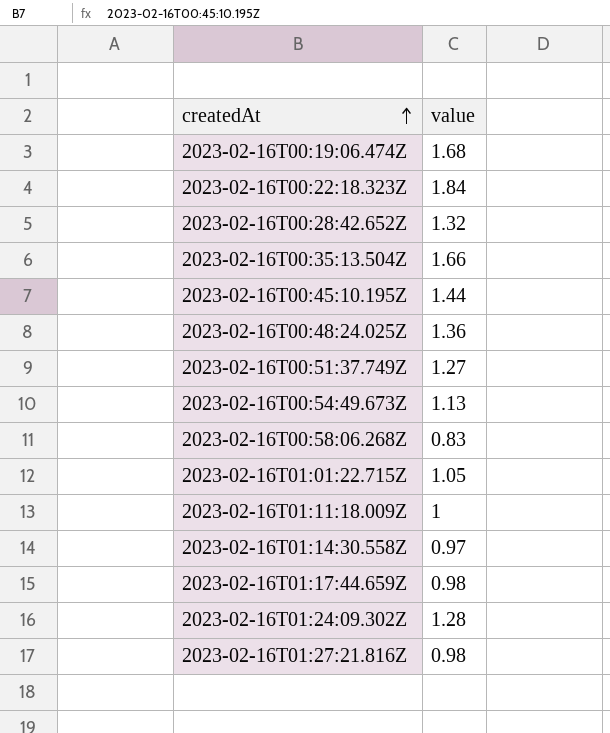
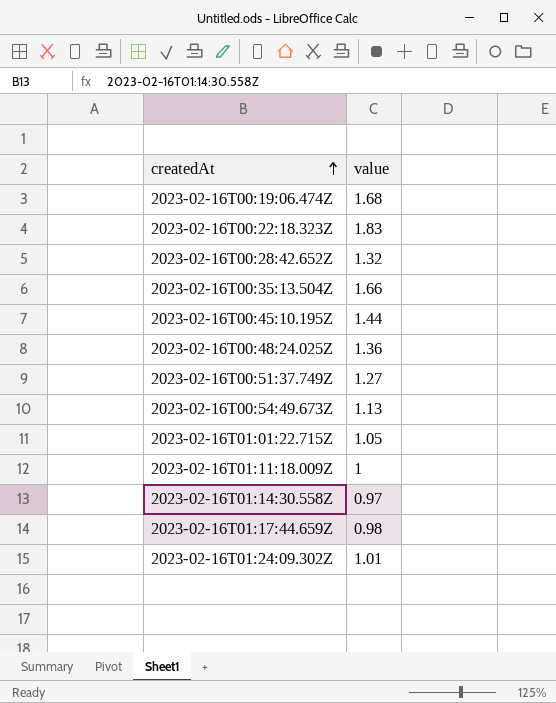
row 2023-02-16T00:58:06.268Z: 0.83 -> none
row 2023-02-16T01:27:21.816Z: 0.98 -> none
2023-02-16T00:22:18.323Z | value: 1.84 -> 1.83
2023-02-16T01:24:09.302Z | value: 1.28 -> 1.01

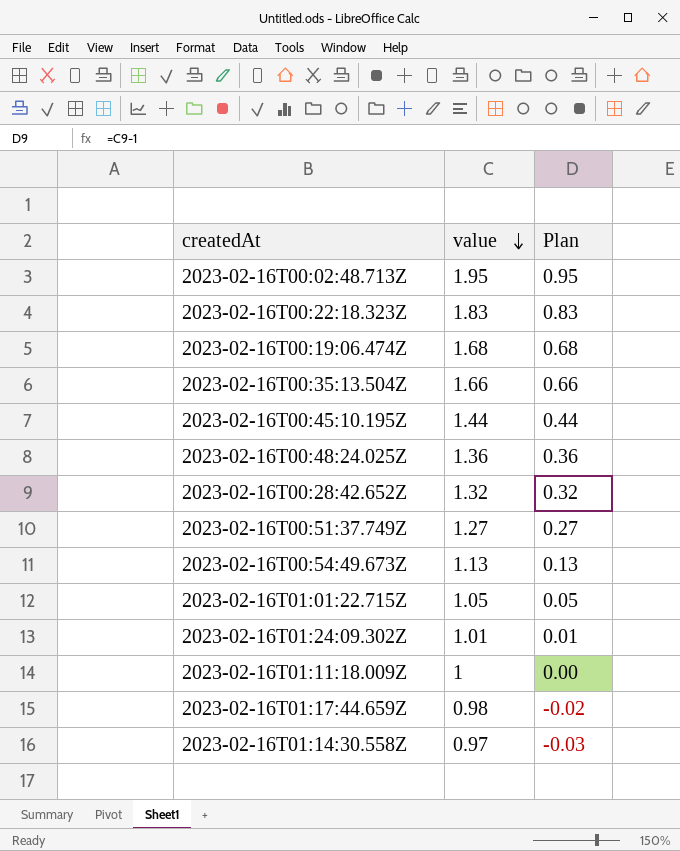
row order: createdAt ascending -> value descending
column Plan | formula: none -> [value] - 1
row 2023-02-16T00:02:48.713Z: none -> 1.95 | 0.95

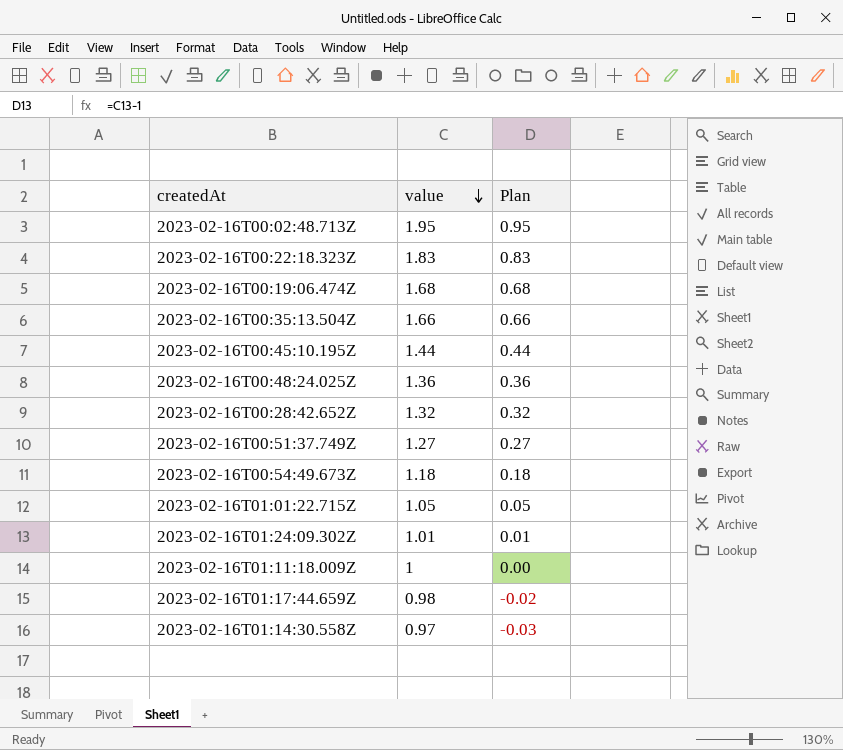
2023-02-16T00:54:49.673Z | value: 1.13 -> 1.18
2023-02-16T00:54:49.673Z | Plan: 0.13 -> 0.18

